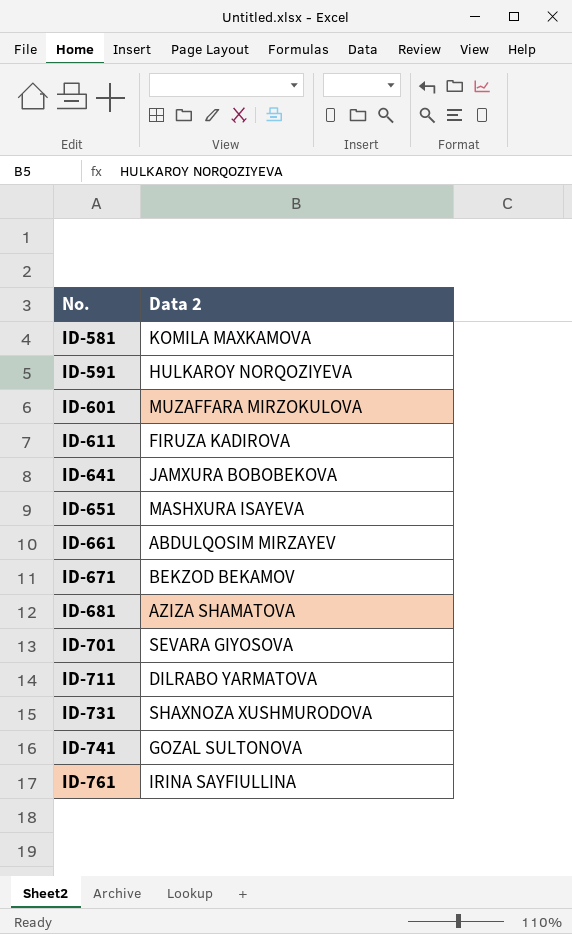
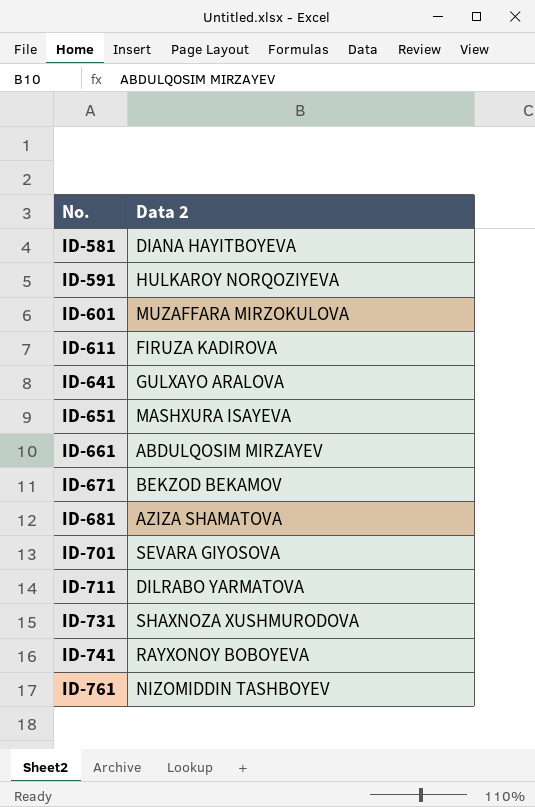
ID-581 | Data 2: KOMILA MAXKAMOVA -> DIANA HAYITBOYEVA
ID-641 | Data 2: JAMXURA BOBOBEKOVA -> GULXAYO ARALOVA
ID-741 | Data 2: GOZAL SULTONOVA -> RAYXONOY BOBOYEVA
ID-761 | Data 2: IRINA SAYFIULLINA -> NIZOMIDDIN TASHBOYEV

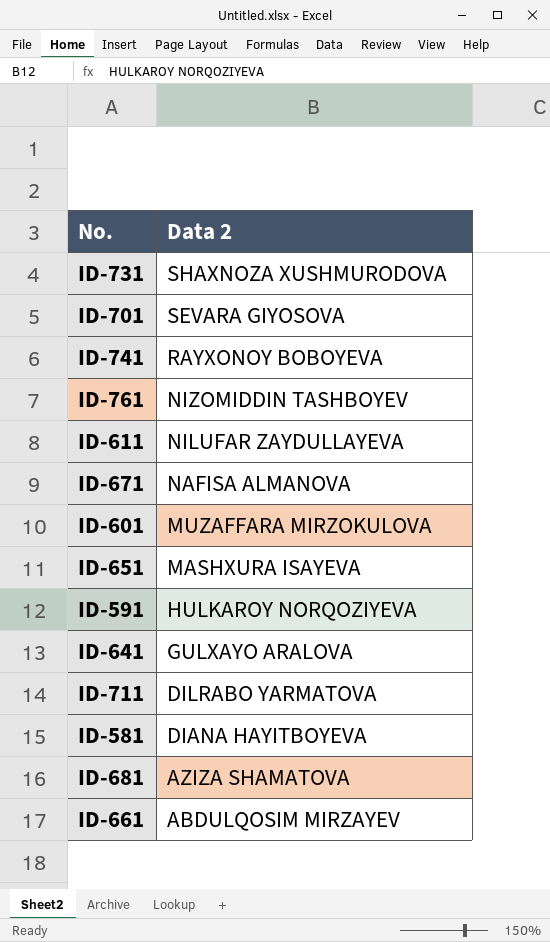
row order: No. ascending -> Data 2 descending
ID-611 | Data 2: FIRUZA KADIROVA -> NILUFAR ZAYDULLAYEVA
ID-671 | Data 2: BEKZOD BEKAMOV -> NAFISA ALMANOVA

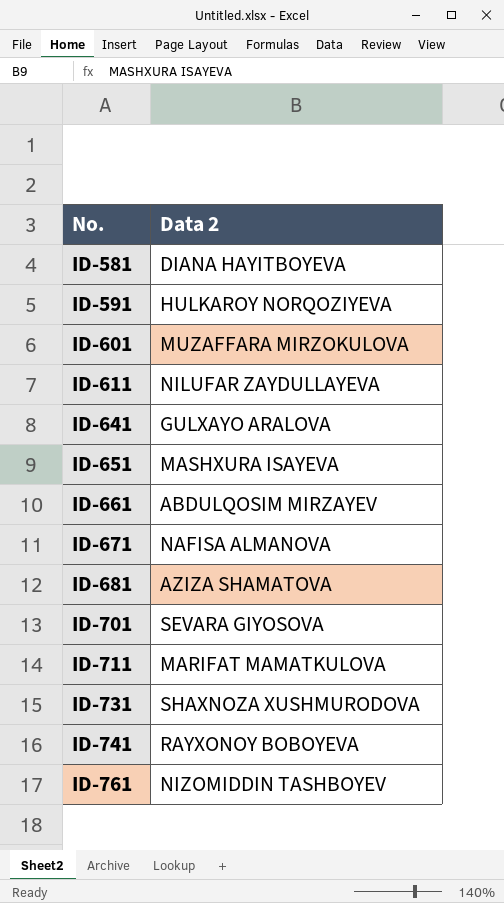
row order: Data 2 descending -> No. ascending
ID-711 | Data 2: DILRABO YARMATOVA -> MARIFAT MAMATKULOVA

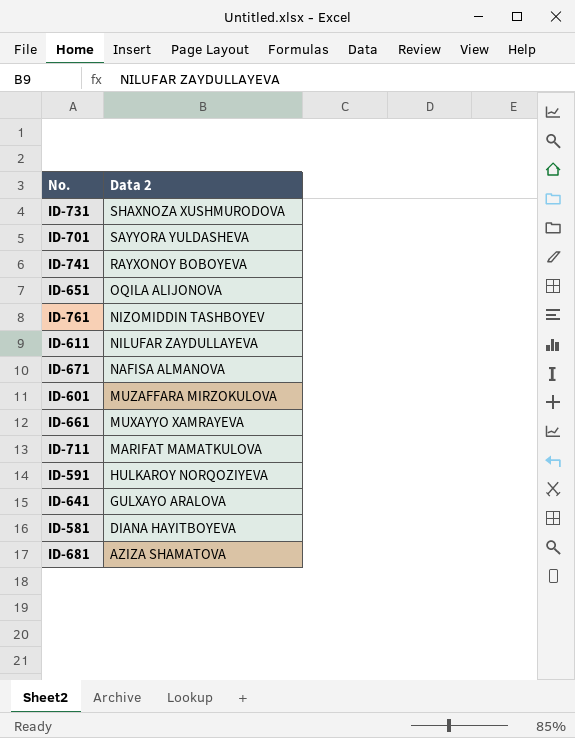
row order: No. ascending -> Data 2 descending
ID-701 | Data 2: SEVARA GIYOSOVA -> SAYYORA YULDASHEVA
ID-651 | Data 2: MASHXURA ISAYEVA -> OQILA ALIJONOVA
ID-661 | Data 2: ABDULQOSIM MIRZAYEV -> MUXAYYO XAMRAYEVA

